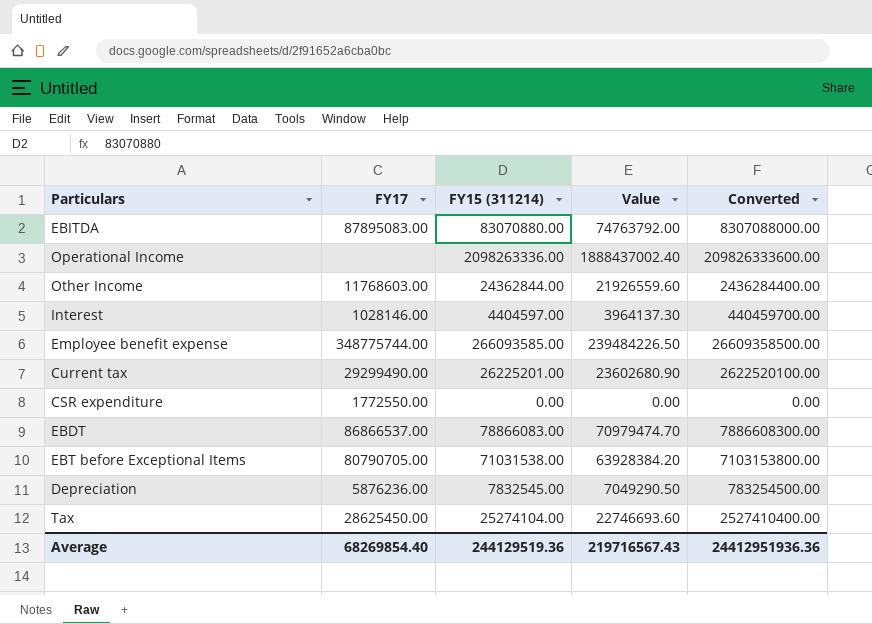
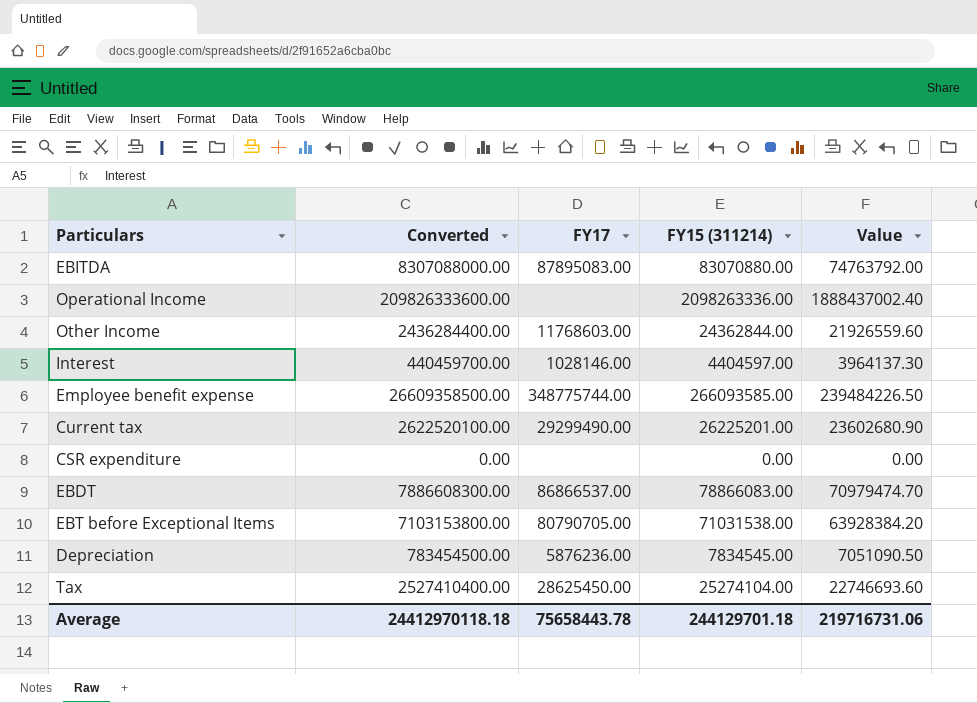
column Converted | position: 5 -> 2
CSR expenditure | FY17: 1772550.00 -> none
Depreciation | Converted: 783254500.00 -> 783454500.00
Depreciation | FY15 (311214): 7832545.00 -> 7834545.00
Depreciation | Value: 7049290.50 -> 7051090.50
Average | Converted: 24412951936.36 -> 24412970118.18
Average | FY17: 68269854.40 -> 75658443.78
Average | FY15 (311214): 244129519.36 -> 244129701.18
Average | Value: 219716567.43 -> 219716731.06

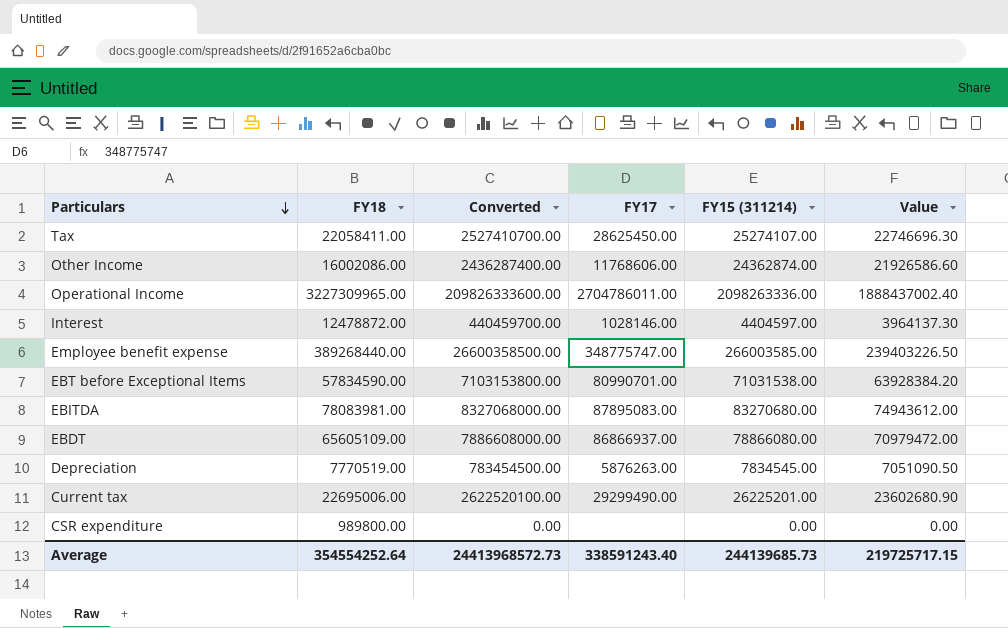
row order: none -> Particulars descending
column FY18 | position: none -> 2
Tax | Converted: 2527410400.00 -> 2527410700.00
Tax | FY15 (311214): 25274104.00 -> 25274107.00
Tax | Value: 22746693.60 -> 22746696.30
Other Income | Converted: 2436284400.00 -> 2436287400.00
Other Income | FY17: 11768603.00 -> 11768606.00
Other Income | FY15 (311214): 24362844.00 -> 24362874.00
Other Income | Value: 21926559.60 -> 21926586.60
Operational Income | FY17: none -> 2704786011.00
Employee benefit expense | Converted: 26609358500.00 -> 26600358500.00
Employee benefit expense | FY17: 348775744.00 -> 348775747.00
Employee benefit expense | FY15 (311214): 266093585.00 -> 266003585.00
Employee benefit expense | Value: 239484226.50 -> 239403226.50
EBT before Exceptional Items | FY17: 80790705.00 -> 80990701.00
EBITDA | Converted: 8307088000.00 -> 8327068000.00
EBITDA | FY15 (311214): 83070880.00 -> 83270680.00
EBITDA | Value: 74763792.00 -> 74943612.00
EBDT | Converted: 7886608300.00 -> 7886608000.00
EBDT | FY17: 86866537.00 -> 86866937.00
EBDT | FY15 (311214): 78866083.00 -> 78866080.00
EBDT | Value: 70979474.70 -> 70979472.00
Depreciation | FY17: 5876236.00 -> 5876263.00
Average | Converted: 24412970118.18 -> 24413968572.73
Average | FY17: 75658443.78 -> 338591243.40
Average | FY15 (311214): 244129701.18 -> 244139685.73
Average | Value: 219716731.06 -> 219725717.15

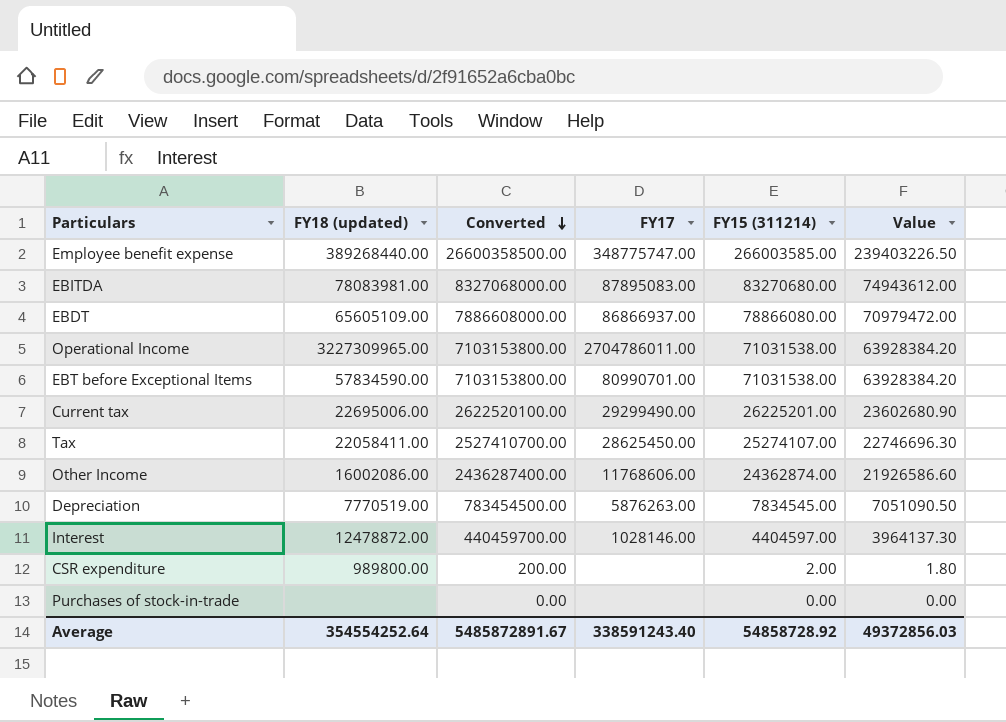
row order: Particulars descending -> Converted descending
column name: FY18 -> FY18 (updated)
Operational Income | Converted: 209826333600.00 -> 7103153800.00
Operational Income | FY15 (311214): 2098263336.00 -> 71031538.00
Operational Income | Value: 1888437002.40 -> 63928384.20
CSR expenditure | Converted: 0.00 -> 200.00
CSR expenditure | FY15 (311214): 0.00 -> 2.00
CSR expenditure | Value: 0.00 -> 1.80
row Purchases of stock-in-trade: none -> none | 0.00 | none | 0.00 | 0.00
Average | Converted: 24413968572.73 -> 5485872891.67
Average | FY15 (311214): 244139685.73 -> 54858728.92
Average | Value: 219725717.15 -> 49372856.03

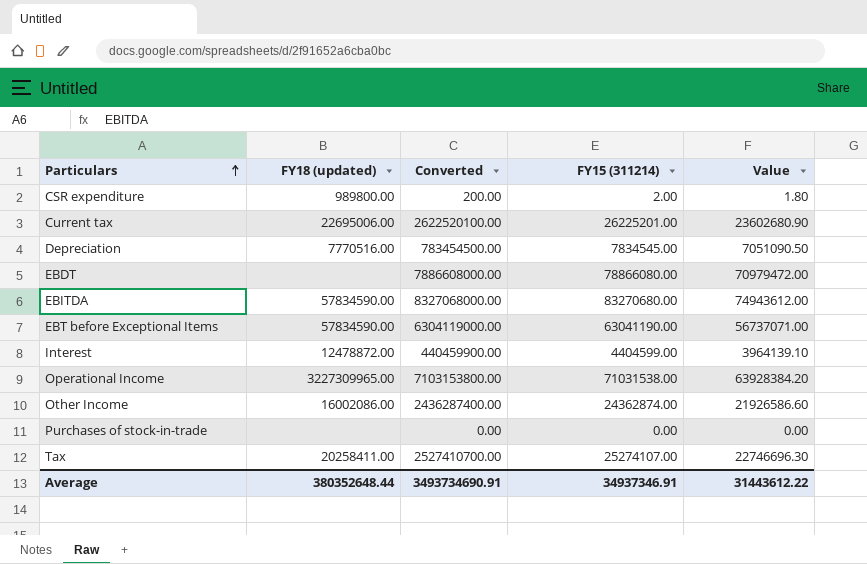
row order: Converted descending -> Particulars ascending
column FY17 | position: 4 -> none
row Employee benefit expense: 389268440.00 | 26600358500.00 | 348775747.00 | 266003585.00 | 239403226.50 -> none
Depreciation | FY18 (updated): 7770519.00 -> 7770516.00
EBDT | FY18 (updated): 65605109.00 -> none
EBITDA | FY18 (updated): 78083981.00 -> 57834590.00
EBT before Exceptional Items | Converted: 7103153800.00 -> 6304119000.00
EBT before Exceptional Items | FY15 (311214): 71031538.00 -> 63041190.00
EBT before Exceptional Items | Value: 63928384.20 -> 56737071.00
Interest | Converted: 440459700.00 -> 440459900.00
Interest | FY15 (311214): 4404597.00 -> 4404599.00
Interest | Value: 3964137.30 -> 3964139.10
Tax | FY18 (updated): 22058411.00 -> 20258411.00
Average | FY18 (updated): 354554252.64 -> 380352648.44
Average | Converted: 5485872891.67 -> 3493734690.91
Average | FY15 (311214): 54858728.92 -> 34937346.91
Average | Value: 49372856.03 -> 31443612.22

